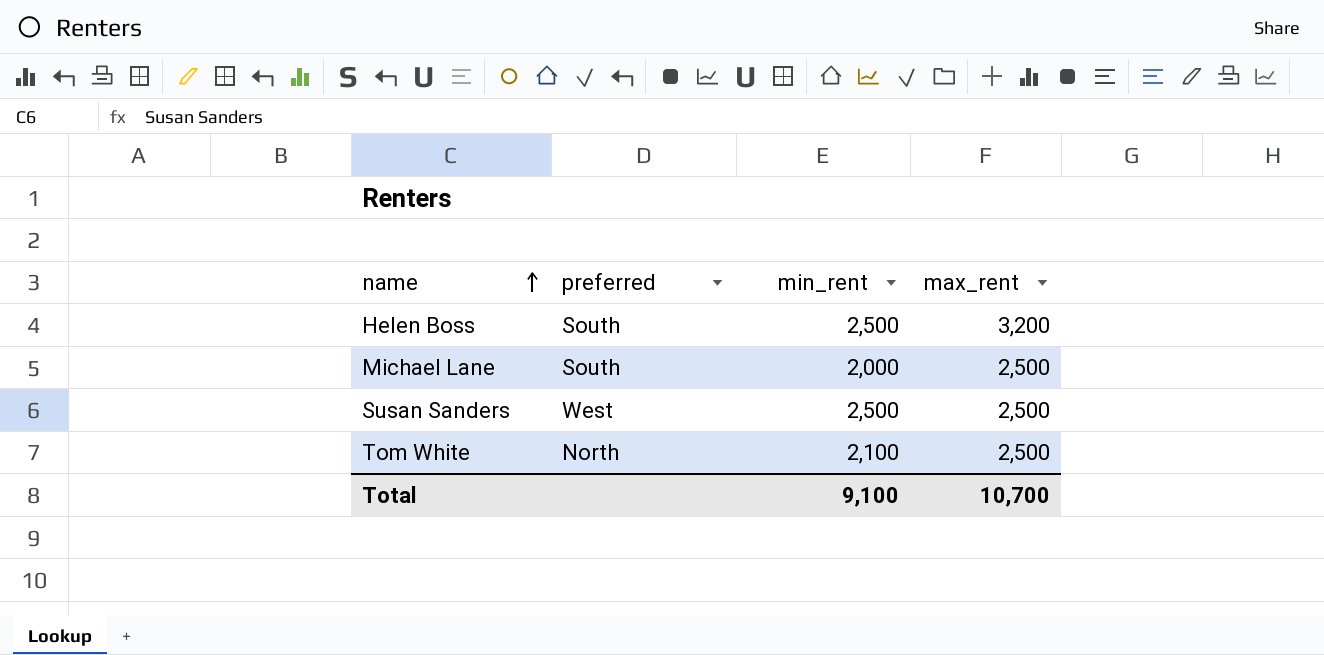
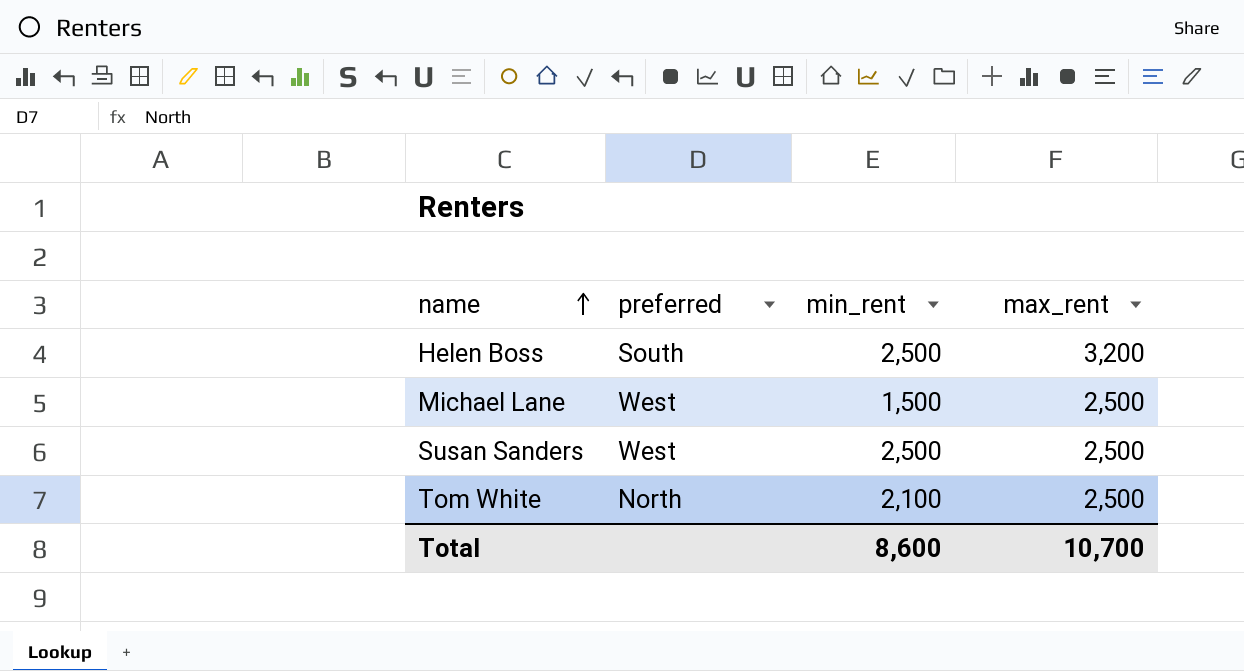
Michael Lane | preferred: South -> West
Michael Lane | min_rent: 2,000 -> 1,500
Total | min_rent: 9,100 -> 8,600

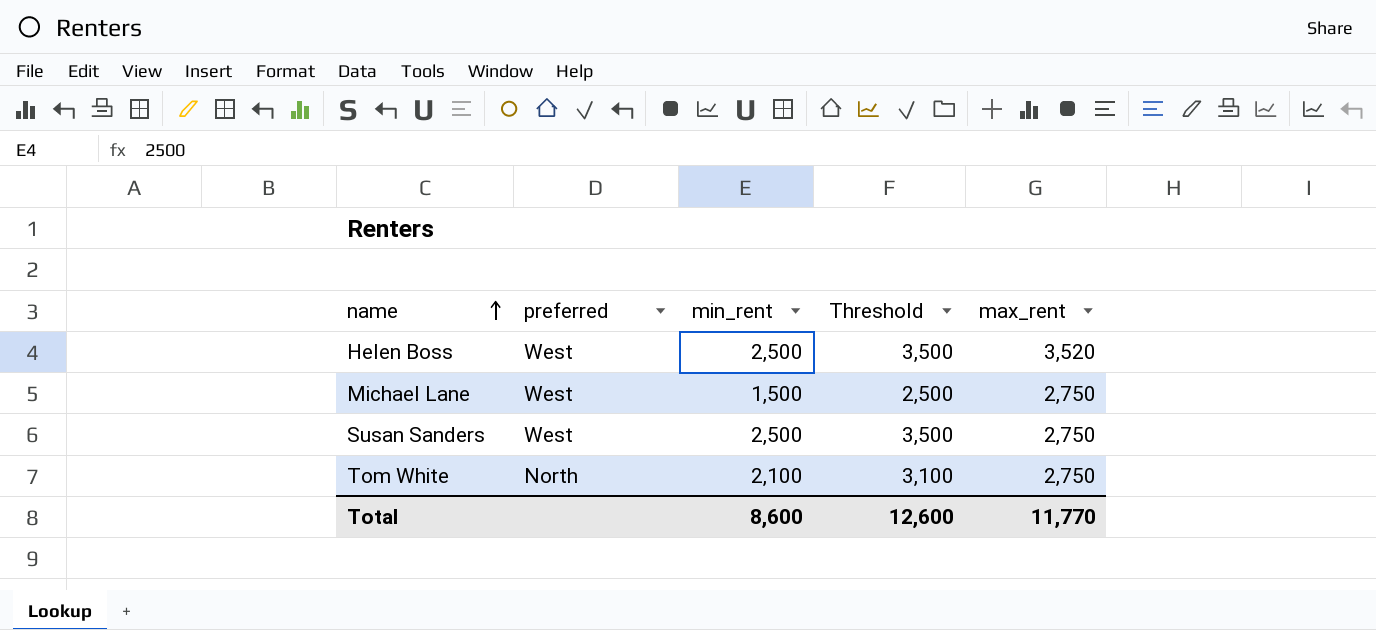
column Threshold | formula: none -> [min_rent] + 1000
Helen Boss | preferred: South -> West
Helen Boss | max_rent: 3,200 -> 3,520
Michael Lane | max_rent: 2,500 -> 2,750
Susan Sanders | max_rent: 2,500 -> 2,750
Tom White | max_rent: 2,500 -> 2,750
Total | max_rent: 10,700 -> 11,770

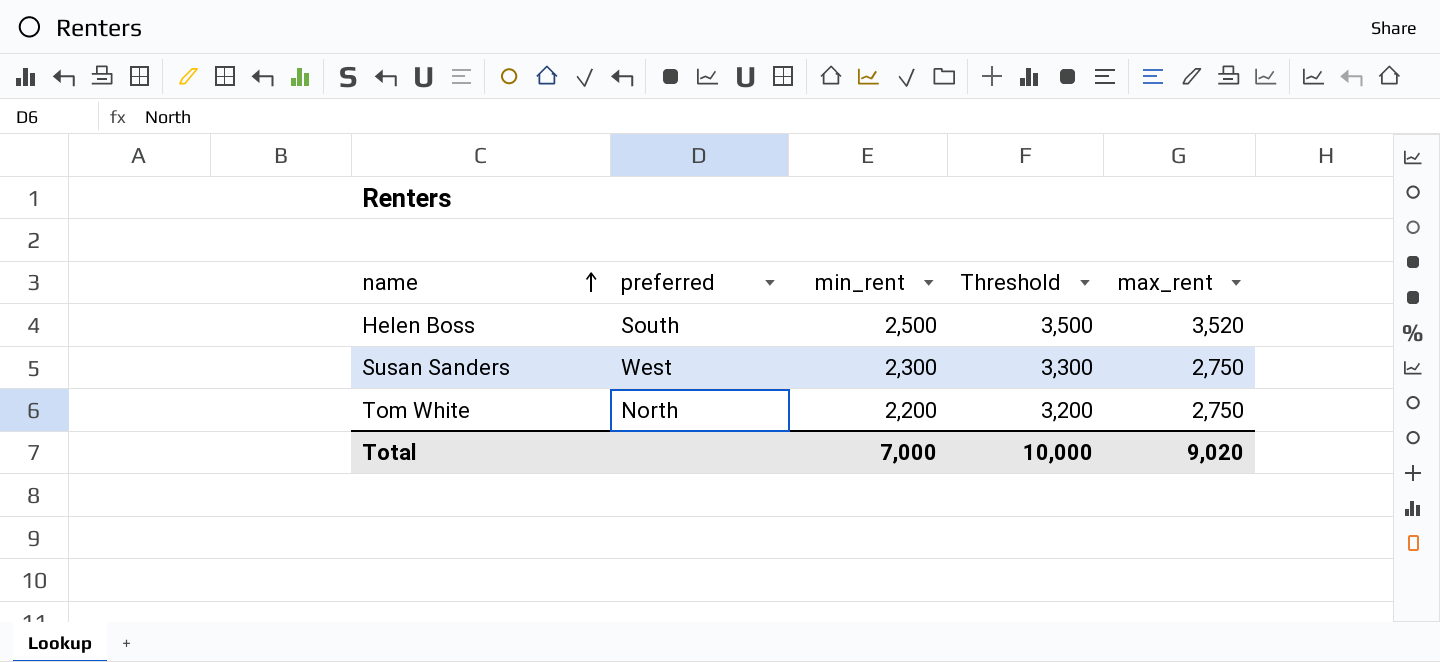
row Michael Lane: West | 1,500 | 2,500 | 2,750 -> none
Helen Boss | preferred: West -> South
Susan Sanders | min_rent: 2,500 -> 2,300
Susan Sanders | Threshold: 3,500 -> 3,300
Tom White | min_rent: 2,100 -> 2,200
Tom White | Threshold: 3,100 -> 3,200
Total | min_rent: 8,600 -> 7,000
Total | Threshold: 12,600 -> 10,000
Total | max_rent: 11,770 -> 9,020

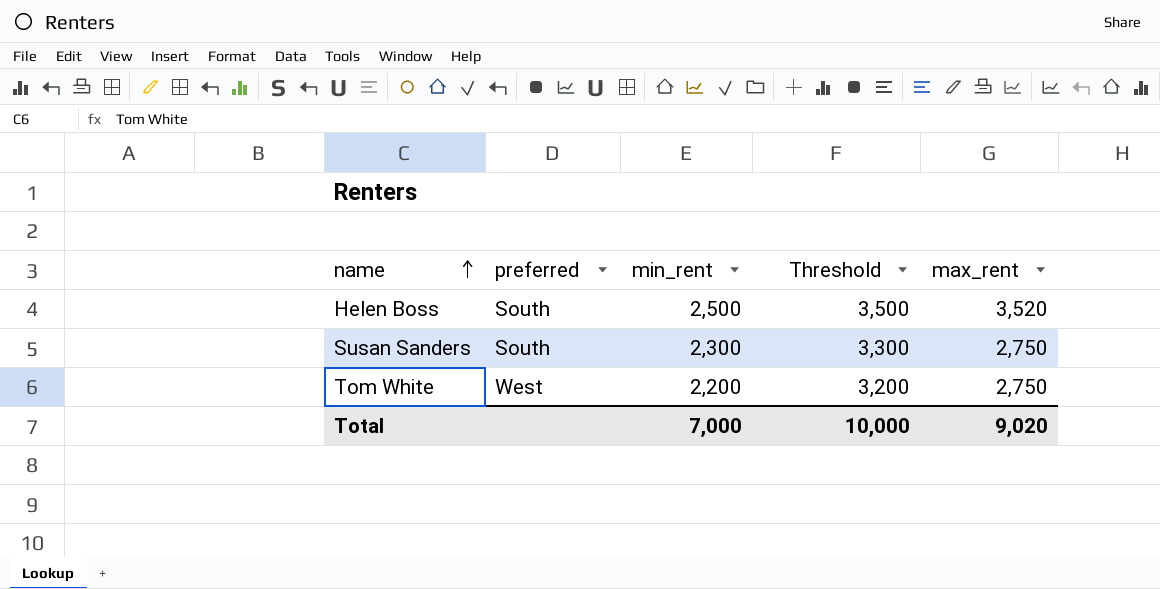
Susan Sanders | preferred: West -> South
Tom White | preferred: North -> West

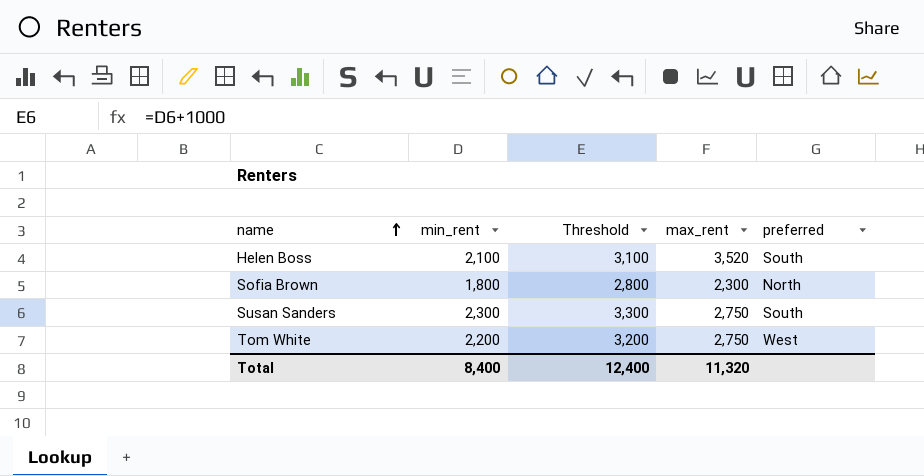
column preferred | position: 2 -> 5
Helen Boss | min_rent: 2,500 -> 2,100
Helen Boss | Threshold: 3,500 -> 3,100
row Sofia Brown: none -> 1,800 | 2,800 | 2,300 | North
Total | min_rent: 7,000 -> 8,400
Total | Threshold: 10,000 -> 12,400
Total | max_rent: 9,020 -> 11,320

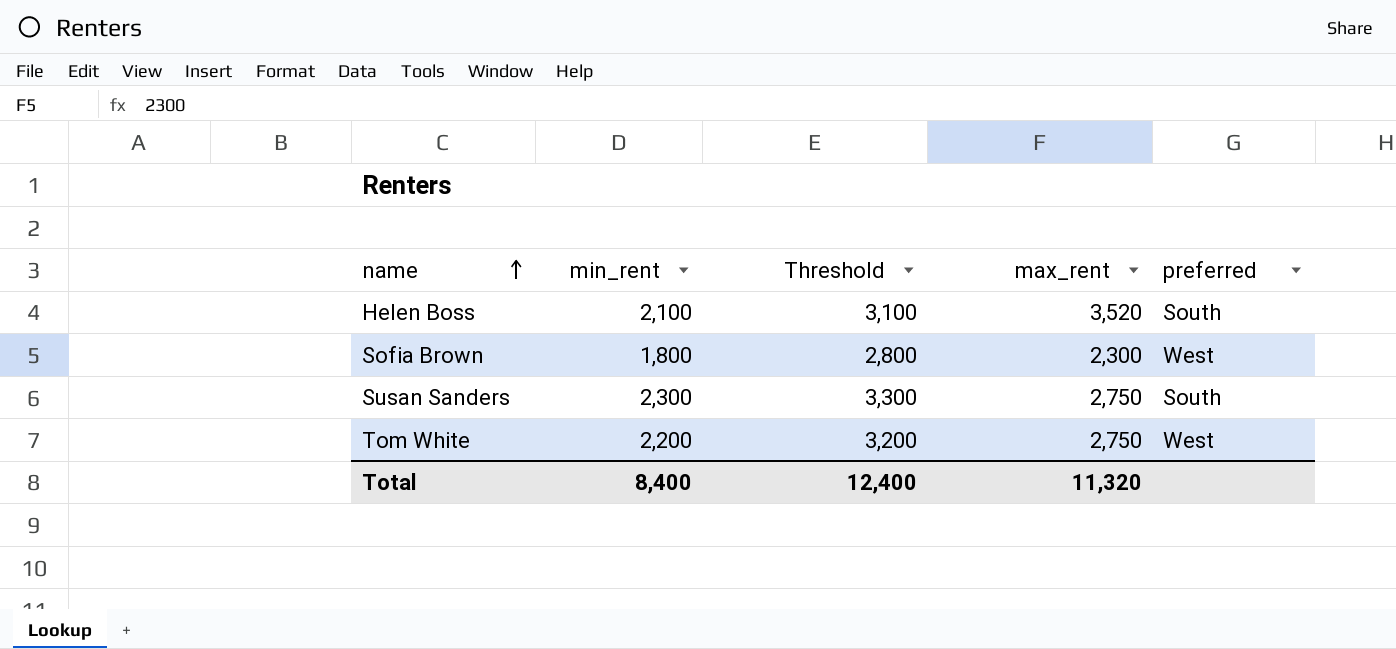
Sofia Brown | preferred: North -> West

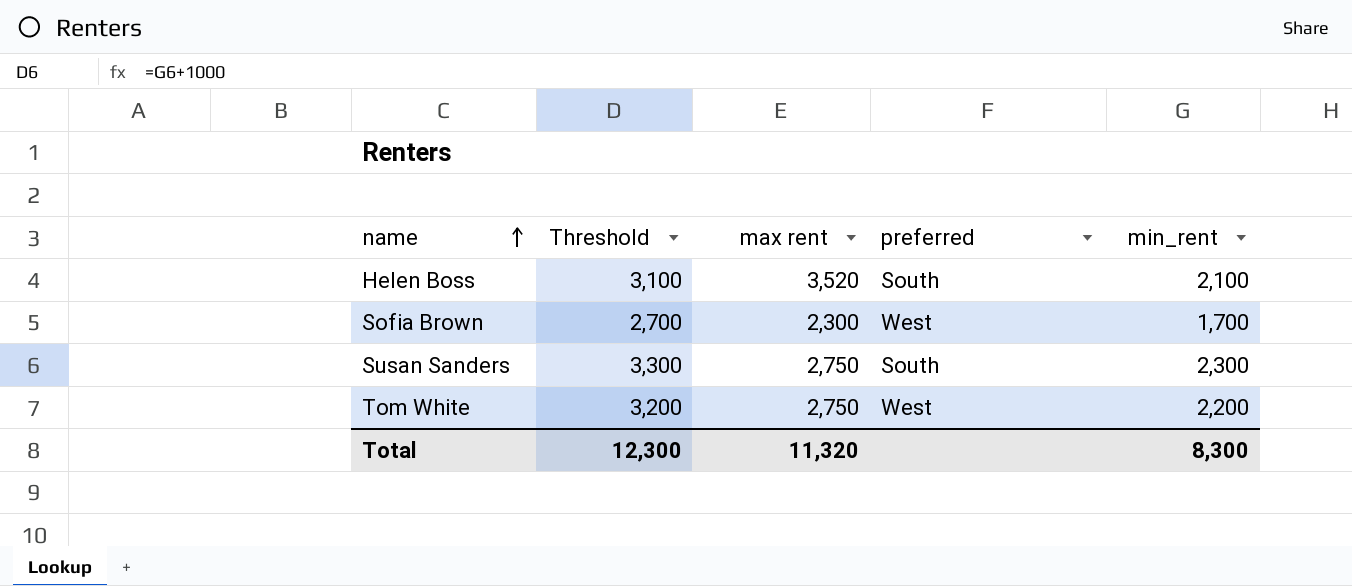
column name: max_rent -> max rent
column min_rent | position: 2 -> 5
Sofia Brown | Threshold: 2,800 -> 2,700
Sofia Brown | min_rent: 1,800 -> 1,700
Total | Threshold: 12,400 -> 12,300
Total | min_rent: 8,400 -> 8,300

